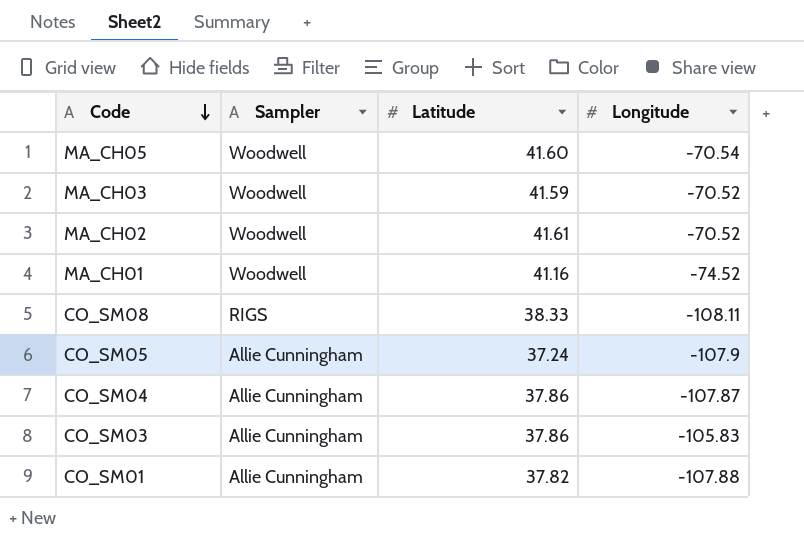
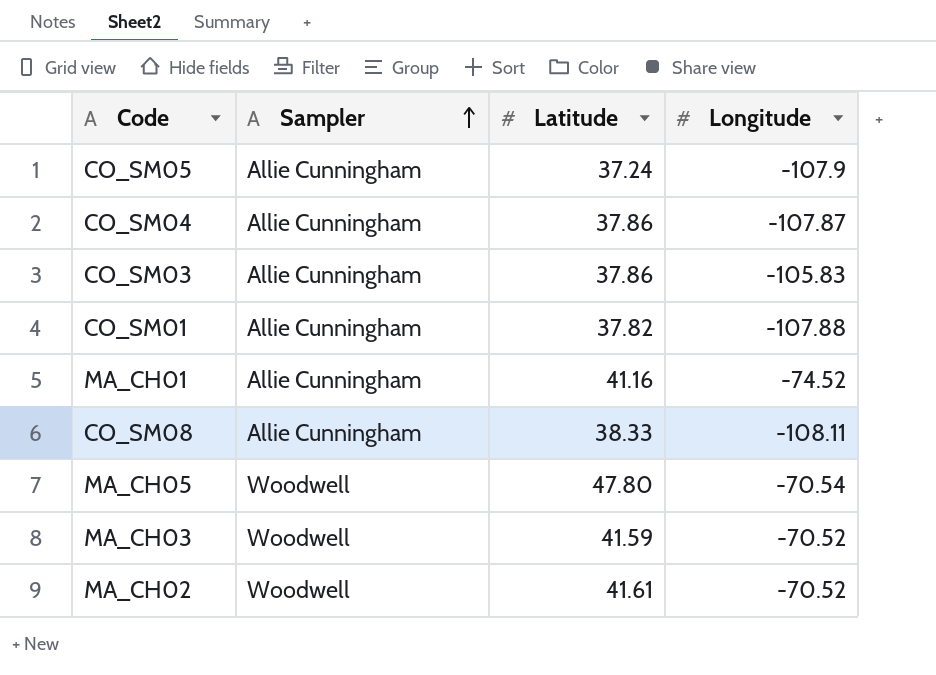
row order: Code descending -> Sampler ascending
MA_CH01 | Sampler: Woodwell -> Allie Cunningham
CO_SM08 | Sampler: RIGS -> Allie Cunningham
MA_CH05 | Latitude: 41.60 -> 47.80

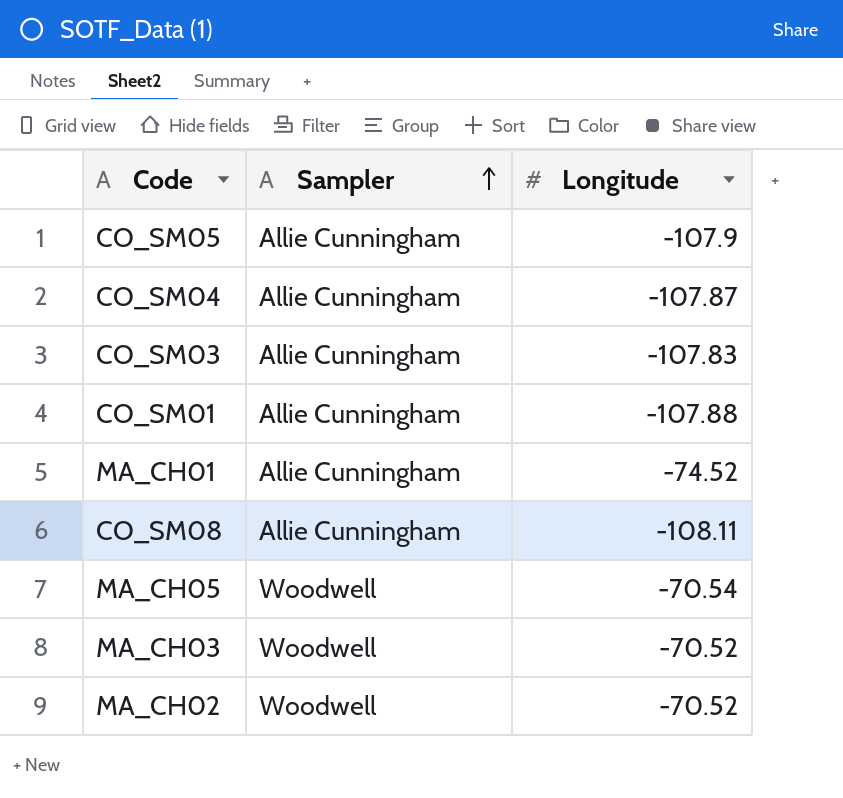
column Latitude | position: 3 -> none
CO_SM03 | Longitude: -105.83 -> -107.83

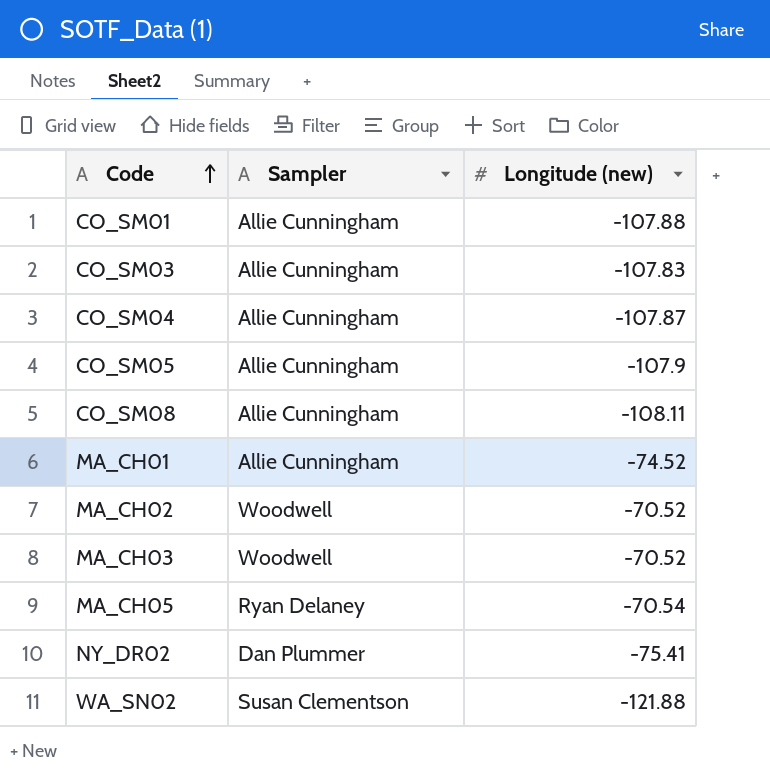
row order: Sampler ascending -> Code ascending
column name: Longitude -> Longitude (new)
MA_CH05 | Sampler: Woodwell -> Ryan Delaney
row NY_DR02: none -> Dan Plummer | -75.41
row WA_SN02: none -> Susan Clementson | -121.88

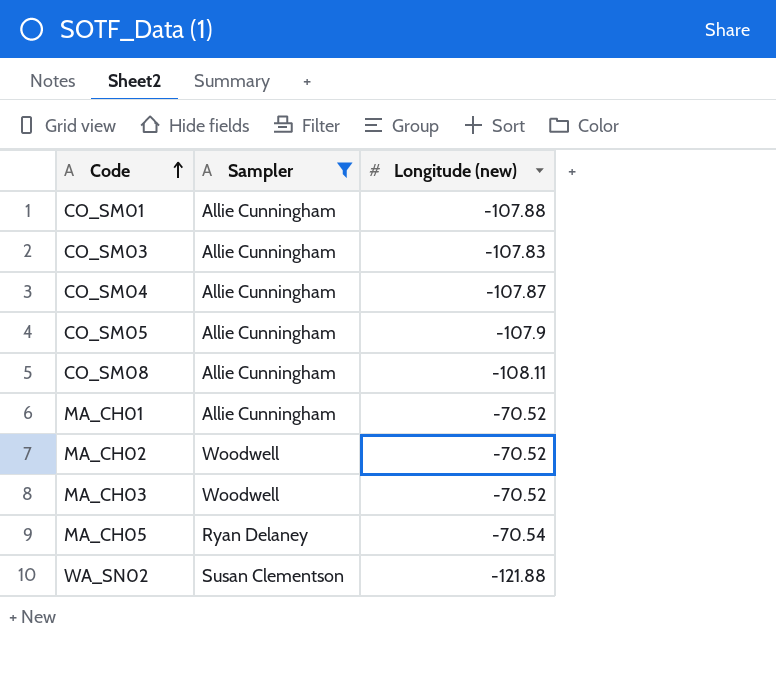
filter: none -> Sampler != Dan Plummer
MA_CH01 | Longitude (new): -74.52 -> -70.52

